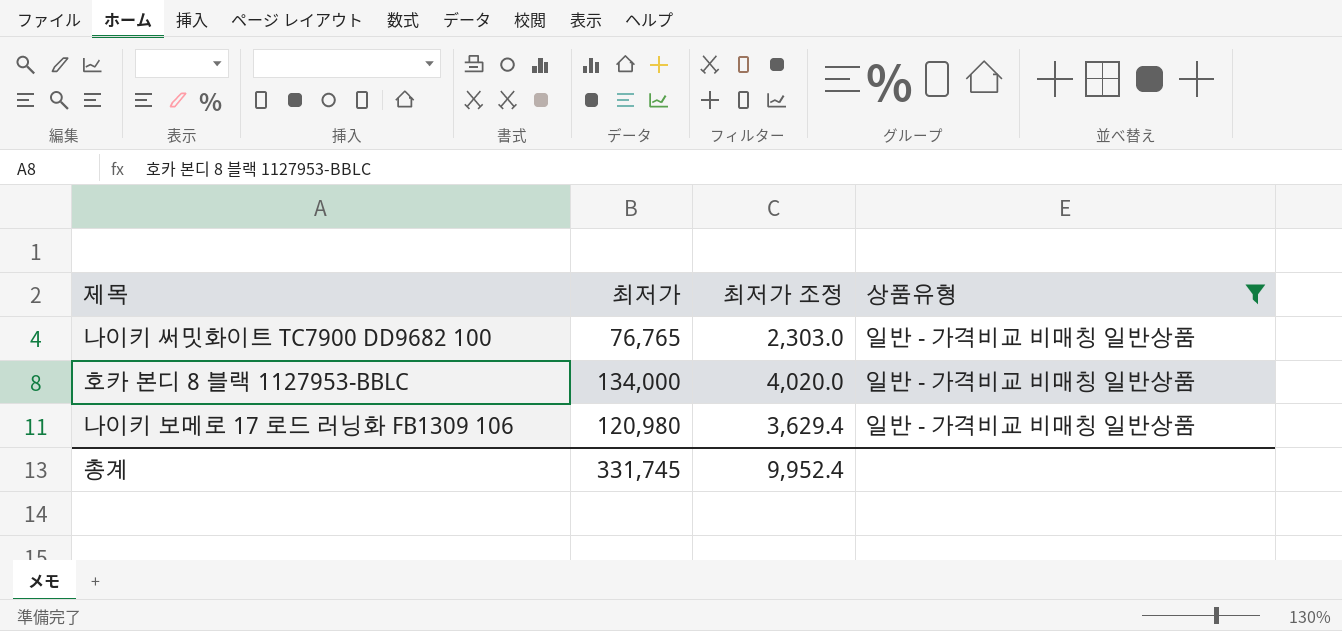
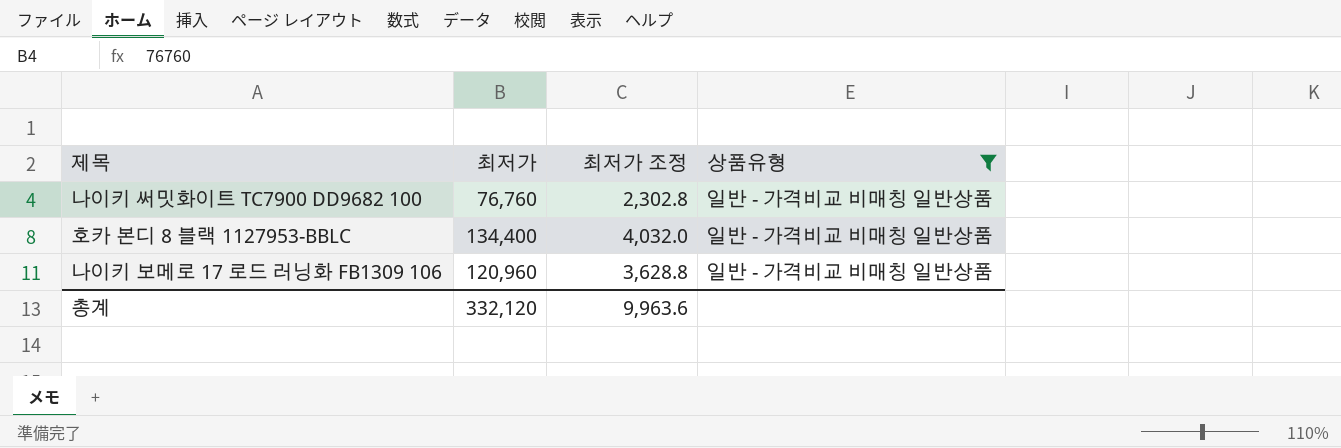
나이키 써밋화이트 TC7900 DD9682 100 | 최저가: 76,765 -> 76,760
나이키 써밋화이트 TC7900 DD9682 100 | 최저가 조정: 2,303.0 -> 2,302.8
호카 본디 8 블랙 1127953-BBLC | 최저가: 134,000 -> 134,400
호카 본디 8 블랙 1127953-BBLC | 최저가 조정: 4,020.0 -> 4,032.0
나이키 보메로 17 로드 러닝화 FB1309 106 | 최저가: 120,980 -> 120,960
나이키 보메로 17 로드 러닝화 FB1309 106 | 최저가 조정: 3,629.4 -> 3,628.8
총계 | 최저가: 331,745 -> 332,120
총계 | 최저가 조정: 9,952.4 -> 9,963.6

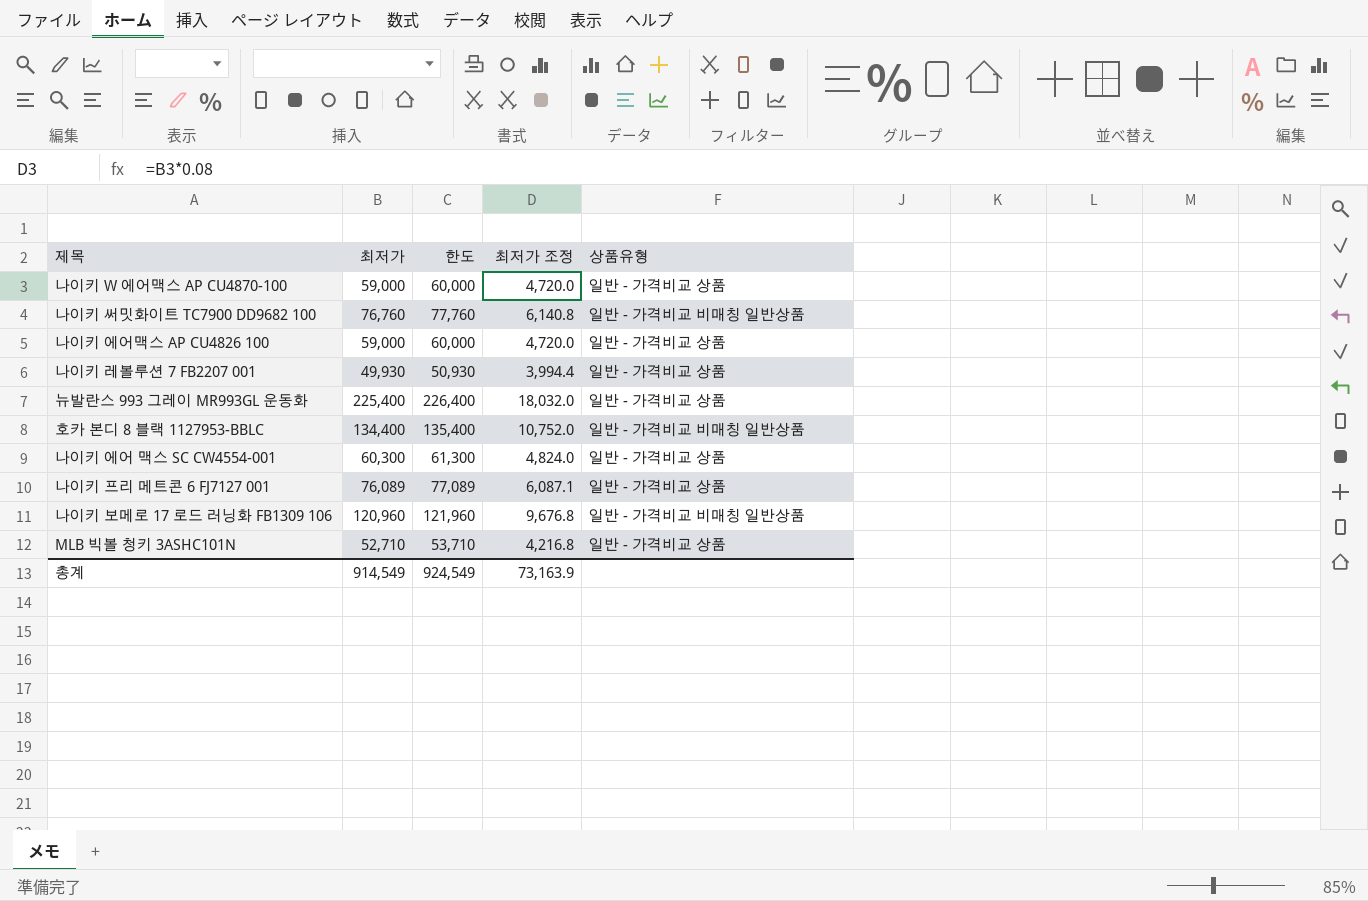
filter: 상품유형 = 일반 - 가격비교 비매칭 일반상품 -> none
column 한도 | formula: none -> [최저가] + 1000
column 최저가 조정 | formula: [최저가] * 0.03 -> [최저가] * 0.08
총계 | 최저가: 332,120 -> 914,549
총계 | 최저가 조정: 9,963.6 -> 73,163.9

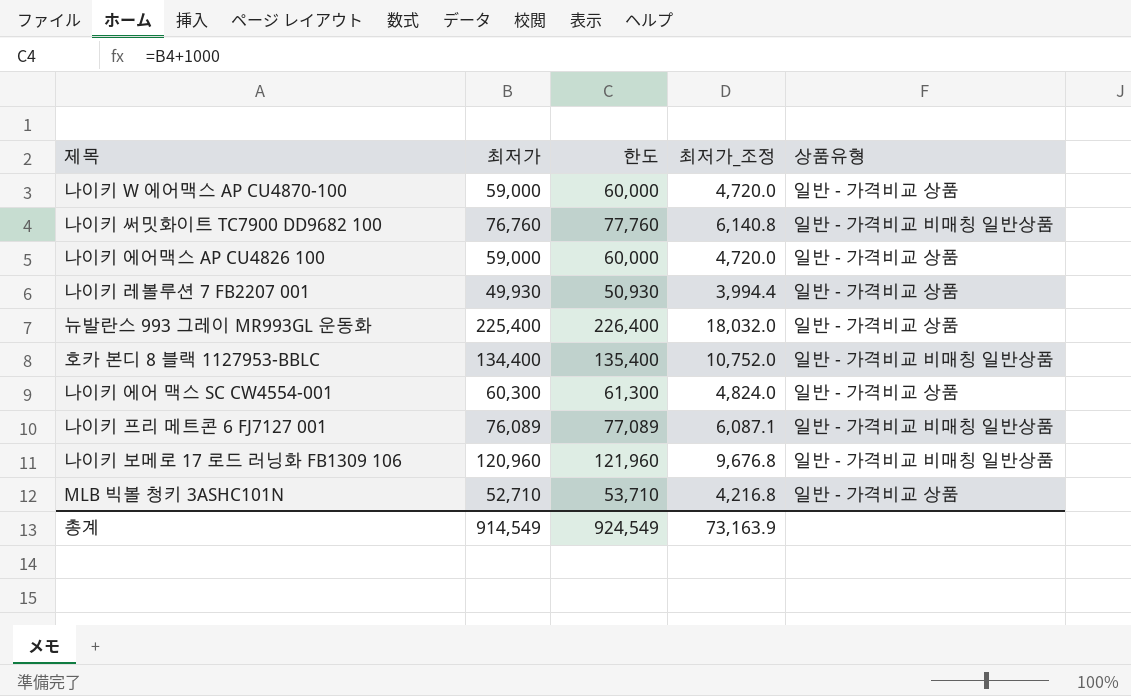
column name: 최저가 조정 -> 최저가_조정
나이키 프리 메트콘 6 FJ7127 001 | 상품유형: 일반 - 가격비교 상품 -> 일반 - 가격비교 비매칭 일반상품

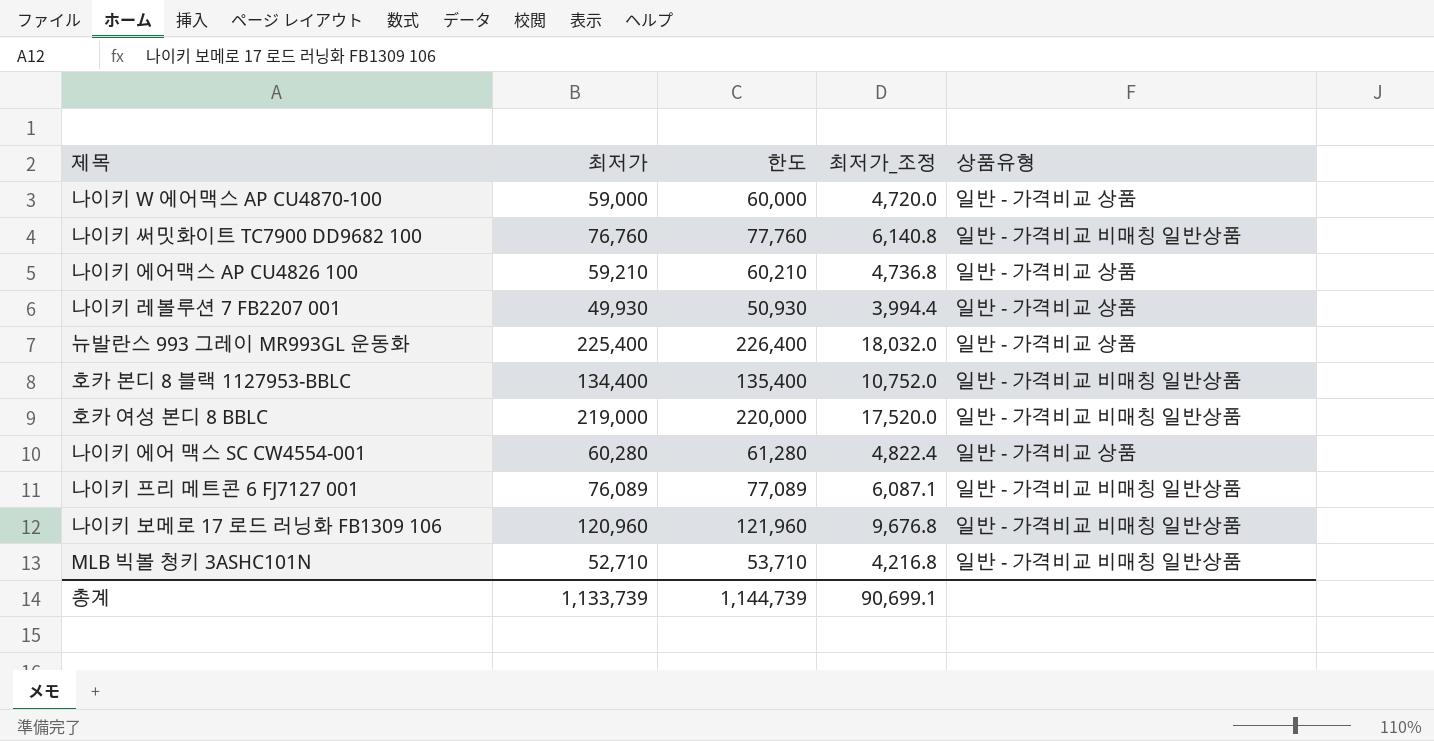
나이키 에어맥스 AP CU4826 100 | 최저가: 59,000 -> 59,210
나이키 에어맥스 AP CU4826 100 | 한도: 60,000 -> 60,210
나이키 에어맥스 AP CU4826 100 | 최저가_조정: 4,720.0 -> 4,736.8
row 호카 여성 본디 8 BBLC: none -> 219,000 | 220,000 | 17,520.0 | 일반 - 가격비교 비매칭 일반상품
나이키 에어 맥스 SC CW4554-001 | 최저가: 60,300 -> 60,280
나이키 에어 맥스 SC CW4554-001 | 한도: 61,300 -> 61,280
나이키 에어 맥스 SC CW4554-001 | 최저가_조정: 4,824.0 -> 4,822.4
MLB 빅볼 청키 3ASHC101N | 상품유형: 일반 - 가격비교 상품 -> 일반 - 가격비교 비매칭 일반상품
총계 | 최저가: 914,549 -> 1,133,739
총계 | 한도: 924,549 -> 1,144,739
총계 | 최저가_조정: 73,163.9 -> 90,699.1

